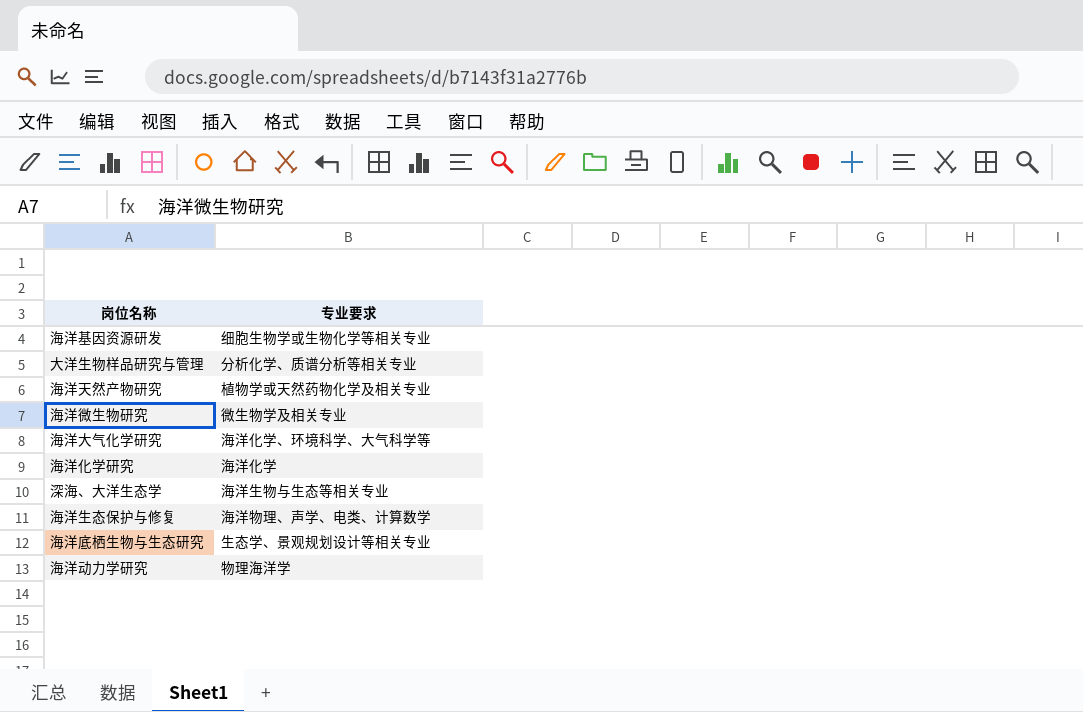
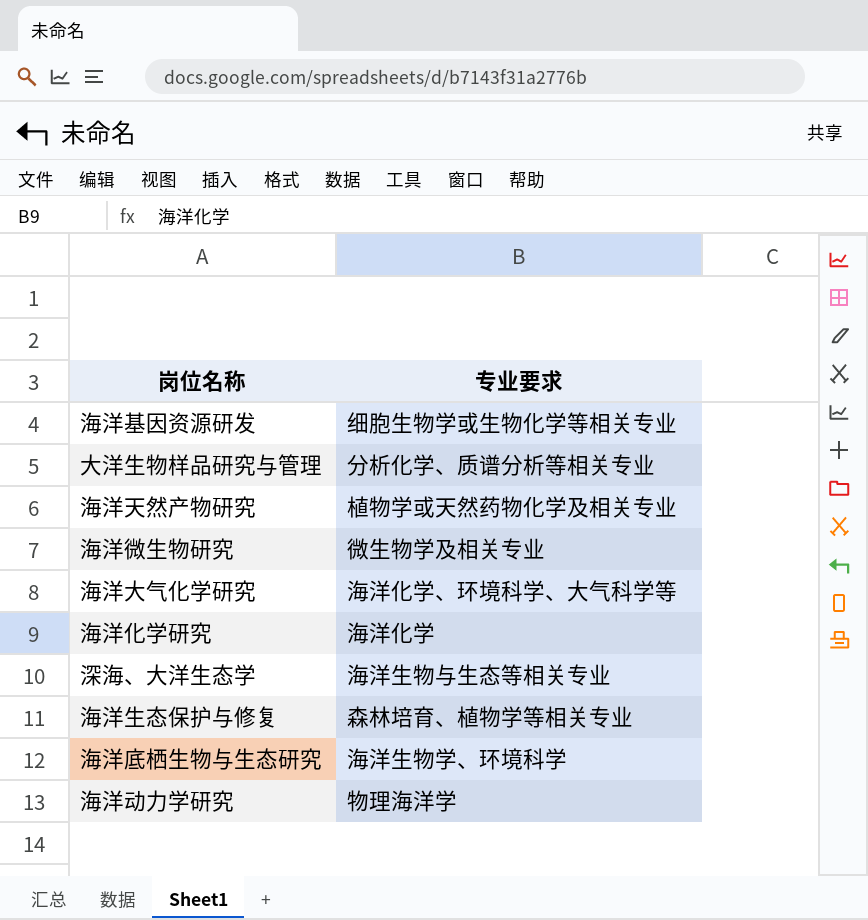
海洋生态保护与修复 | 专业要求: 海洋物理、声学、电类、计算数学 -> 森林培育、植物学等相关专业
海洋底栖生物与生态研究 | 专业要求: 生态学、景观规划设计等相关专业 -> 海洋生物学、环境科学

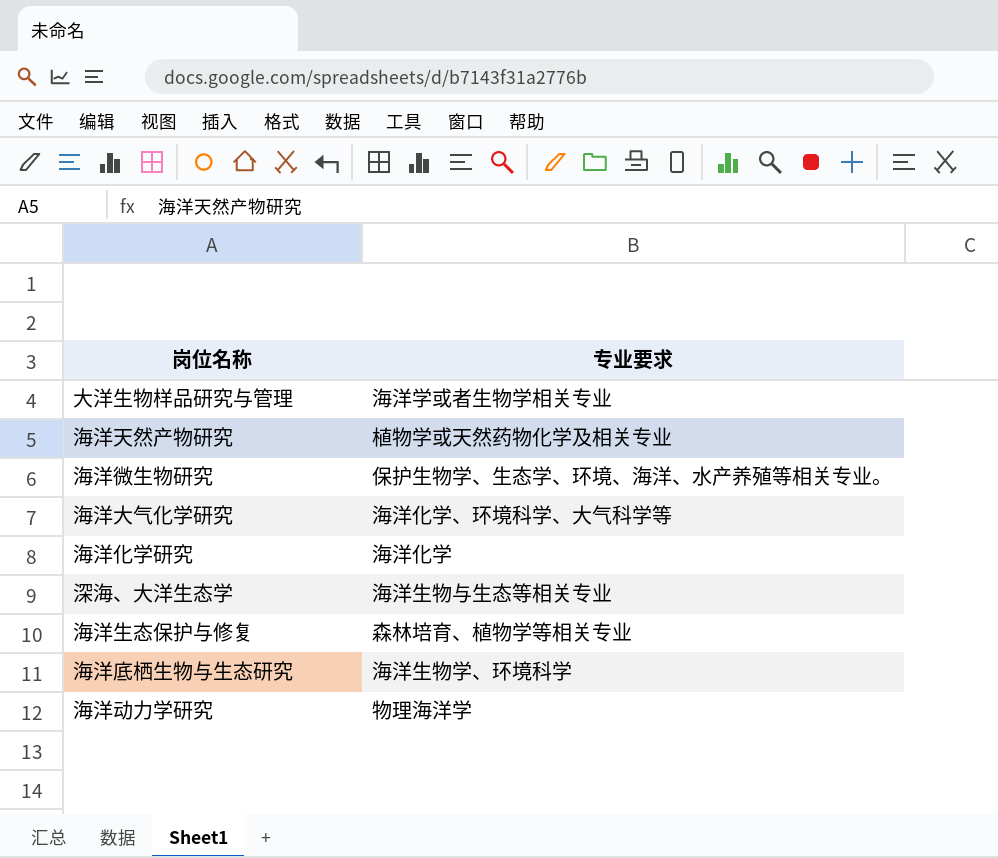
row 海洋基因资源研发: 细胞生物学或生物化学等相关专业 -> none
大洋生物样品研究与管理 | 专业要求: 分析化学、质谱分析等相关专业 -> 海洋学或者生物学相关专业
海洋微生物研究 | 专业要求: 微生物学及相关专业 -> 保护生物学、生态学、环境、海洋、水产养殖等相关专业。

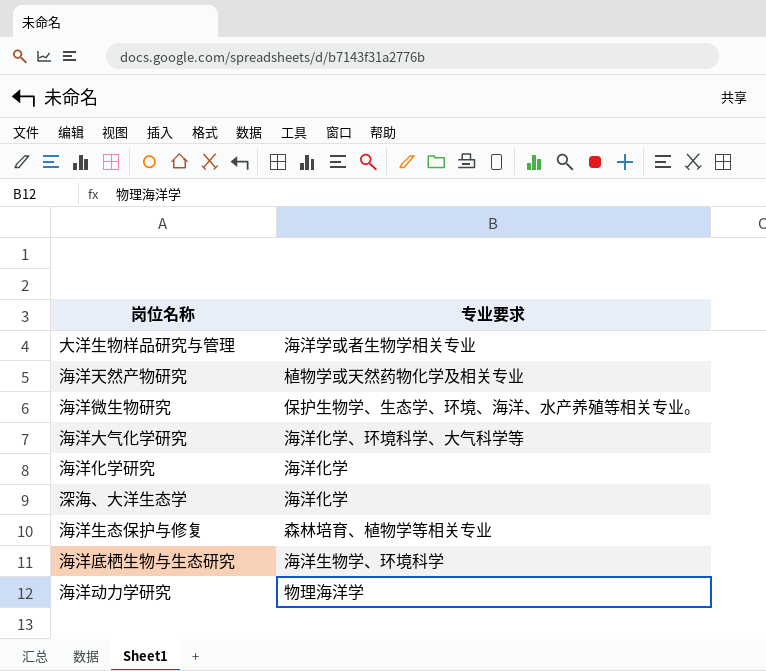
深海、大洋生态学 | 专业要求: 海洋生物与生态等相关专业 -> 海洋化学

